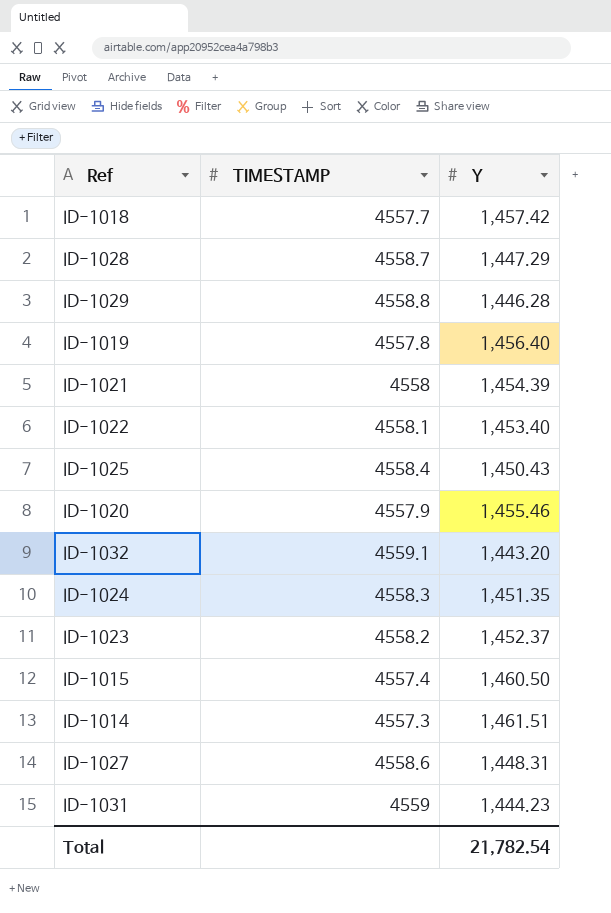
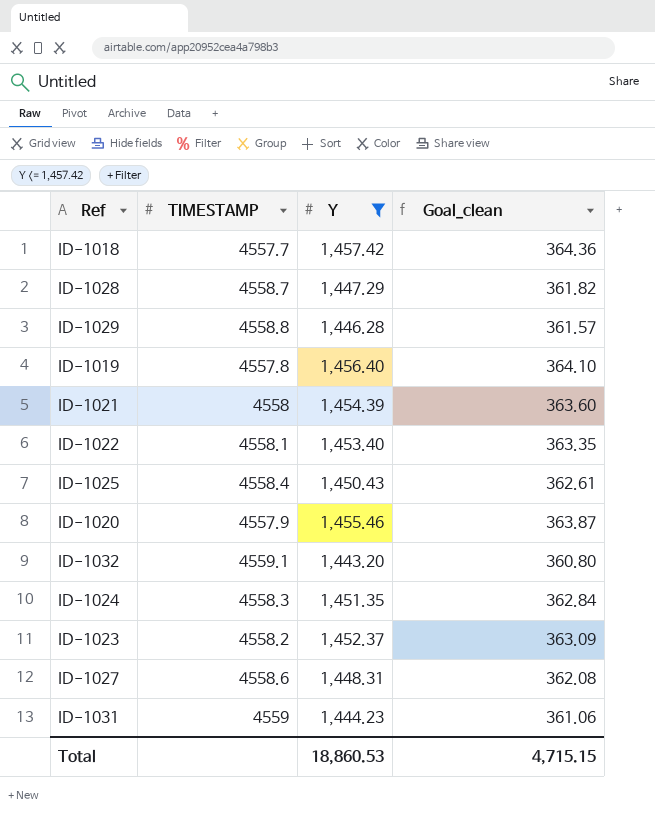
filter: none -> Y <= 1,457.42
column Goal_clean | formula: none -> [Y] * 0.25
Total | Y: 21,782.54 -> 18,860.53

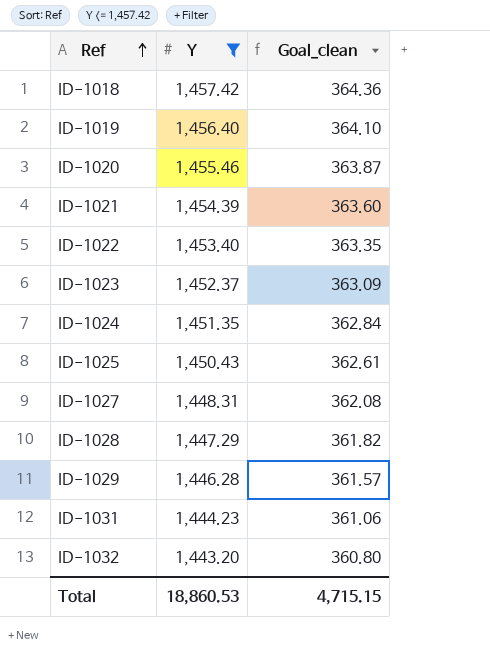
row order: none -> Ref ascending
column TIMESTAMP | position: 2 -> none

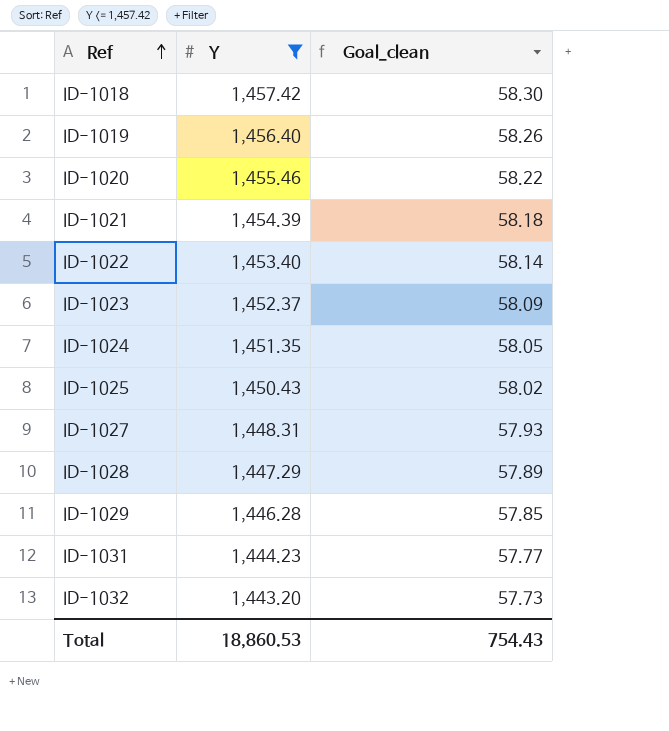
column Goal_clean | formula: [Y] * 0.25 -> [Y] * 0.04
Total | Goal_clean: 4,715.15 -> 754.43

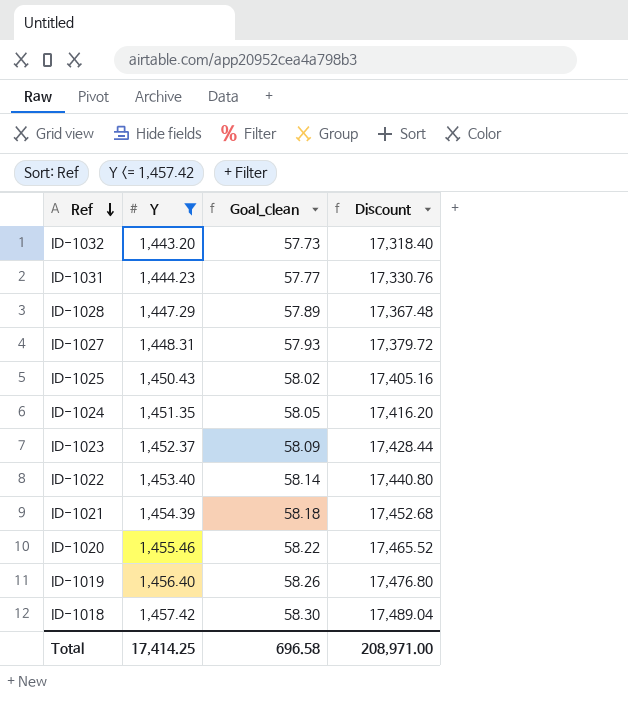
row order: Ref ascending -> Ref descending
column Discount | formula: none -> [Y] * 12
row ID-1029: 1,446.28 | 57.85 -> none
Total | Y: 18,860.53 -> 17,414.25
Total | Goal_clean: 754.43 -> 696.58

